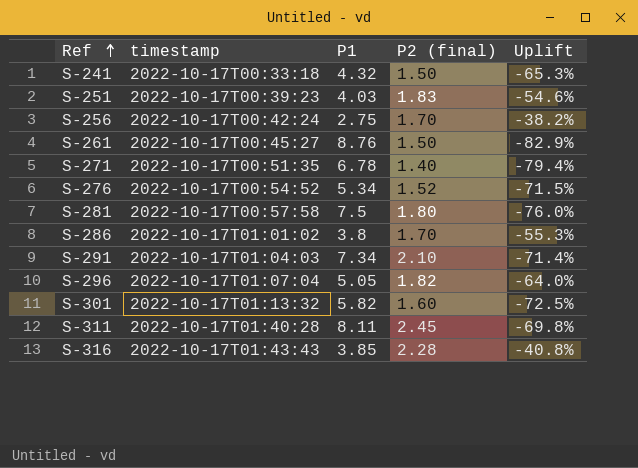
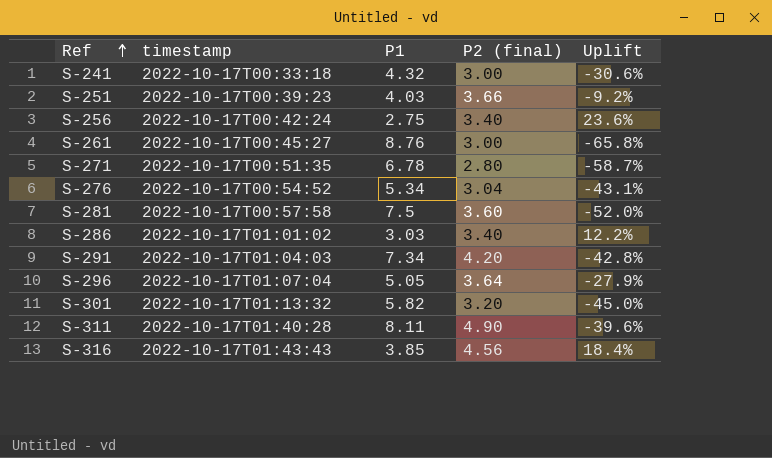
S-241 | P2 (final): 1.50 -> 3.00
S-241 | Uplift: -65.3% -> -30.6%
S-251 | P2 (final): 1.83 -> 3.66
S-251 | Uplift: -54.6% -> -9.2%
S-256 | P2 (final): 1.70 -> 3.40
S-256 | Uplift: -38.2% -> 23.6%
S-261 | P2 (final): 1.50 -> 3.00
S-261 | Uplift: -82.9% -> -65.8%
S-271 | P2 (final): 1.40 -> 2.80
S-271 | Uplift: -79.4% -> -58.7%
S-276 | P2 (final): 1.52 -> 3.04
S-276 | Uplift: -71.5% -> -43.1%
S-281 | P2 (final): 1.80 -> 3.60
S-281 | Uplift: -76.0% -> -52.0%
S-286 | P1: 3.8 -> 3.03
S-286 | P2 (final): 1.70 -> 3.40
S-286 | Uplift: -55.3% -> 12.2%
S-291 | P2 (final): 2.10 -> 4.20
S-291 | Uplift: -71.4% -> -42.8%
S-296 | P2 (final): 1.82 -> 3.64
S-296 | Uplift: -64.0% -> -27.9%
S-301 | P2 (final): 1.60 -> 3.20
S-301 | Uplift: -72.5% -> -45.0%
S-311 | P2 (final): 2.45 -> 4.90
S-311 | Uplift: -69.8% -> -39.6%
S-316 | P2 (final): 2.28 -> 4.56
S-316 | Uplift: -40.8% -> 18.4%

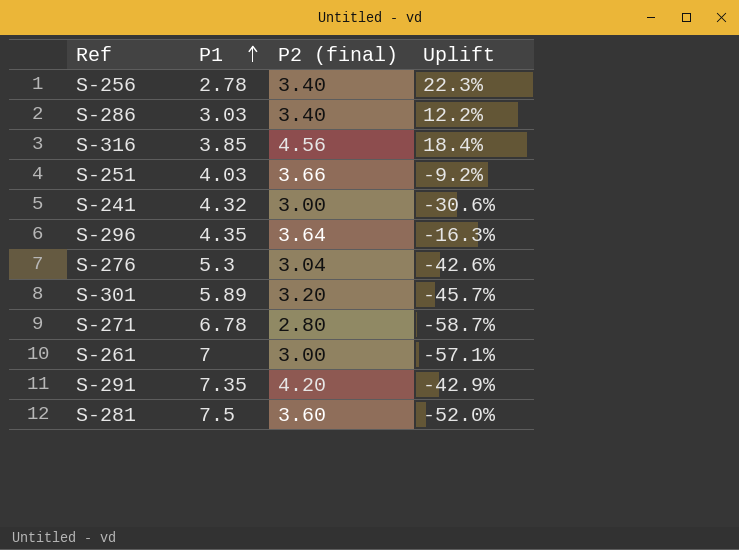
row order: Ref ascending -> P1 ascending
column timestamp | position: 2 -> none
row S-311: 2022-10-17T01:40:28 | 8.11 | 4.90 | -39.6% -> none
S-256 | P1: 2.75 -> 2.78
S-256 | Uplift: 23.6% -> 22.3%
S-296 | P1: 5.05 -> 4.35
S-296 | Uplift: -27.9% -> -16.3%
S-276 | P1: 5.34 -> 5.3
S-276 | Uplift: -43.1% -> -42.6%
S-301 | P1: 5.82 -> 5.89
S-301 | Uplift: -45.0% -> -45.7%
S-261 | P1: 8.76 -> 7
S-261 | Uplift: -65.8% -> -57.1%
S-291 | P1: 7.34 -> 7.35
S-291 | Uplift: -42.8% -> -42.9%

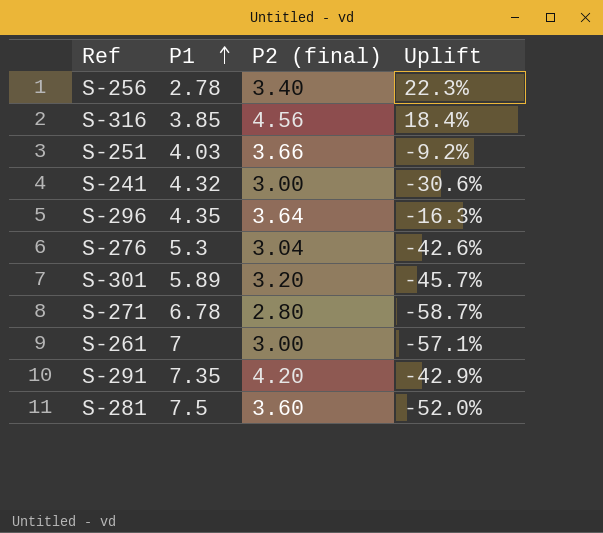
row S-286: 3.03 | 3.40 | 12.2% -> none

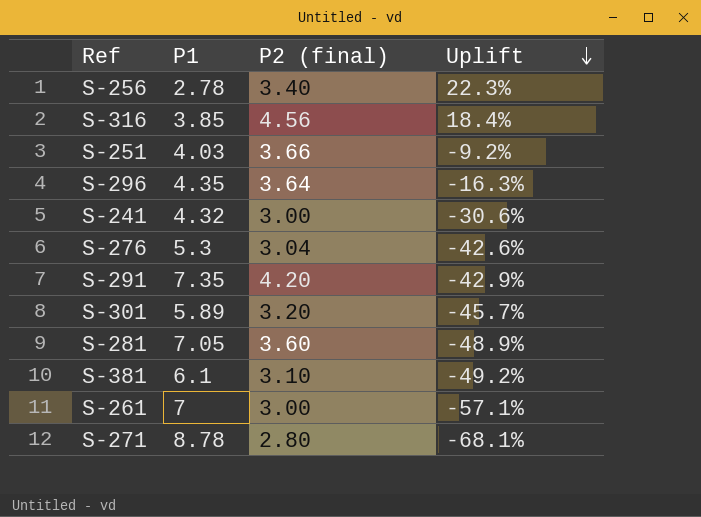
row order: P1 ascending -> Uplift descending
S-281 | P1: 7.5 -> 7.05
S-281 | Uplift: -52.0% -> -48.9%
row S-381: none -> 6.1 | 3.10 | -49.2%
S-271 | P1: 6.78 -> 8.78
S-271 | Uplift: -58.7% -> -68.1%

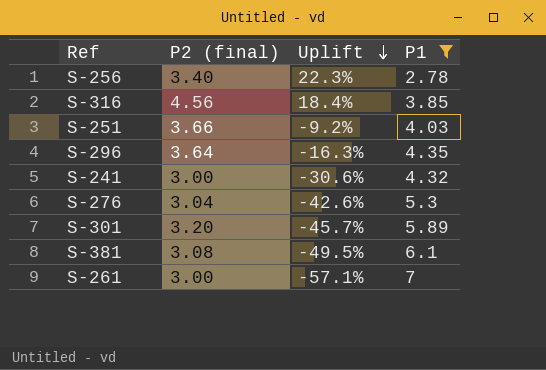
filter: none -> P1 <= 7
column P1 | position: 2 -> 4
S-381 | P2 (final): 3.10 -> 3.08
S-381 | Uplift: -49.2% -> -49.5%

